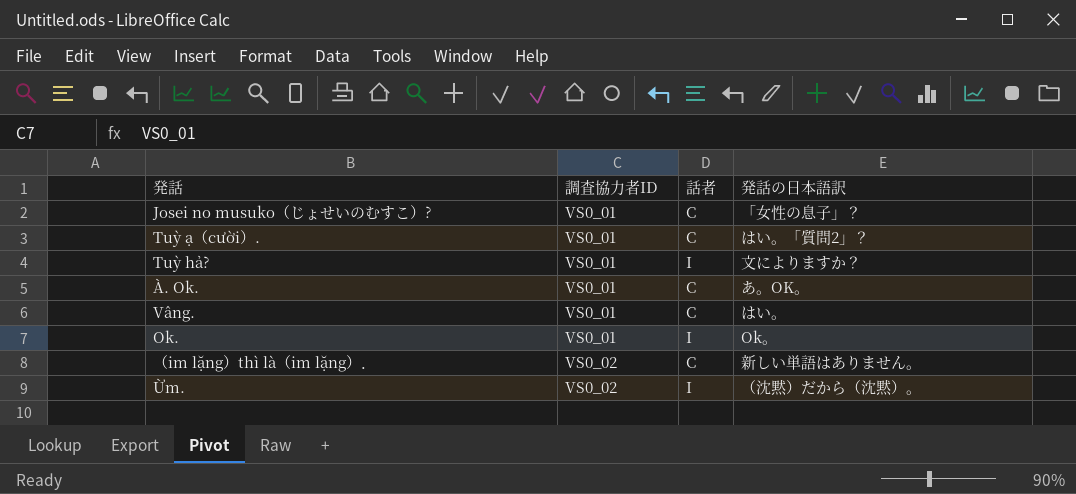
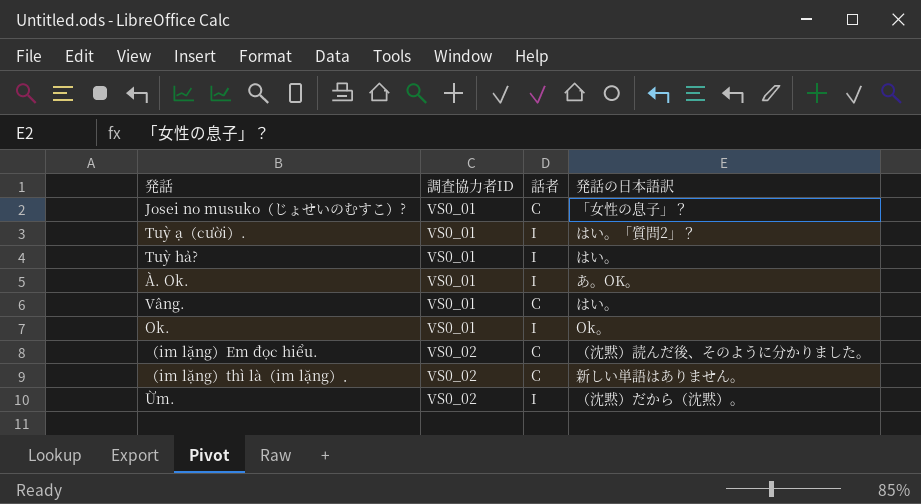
Tuỳ ạ（cười）. | 話者: C -> I
Tuỳ hả? | 発話の日本語訳: 文によりますか？ -> はい。
À. Ok. | 話者: C -> I
row （im lặng）Em đọc hiểu.: none -> VS0_02 | C | （沈黙）読んだ後、そのように分かりました。

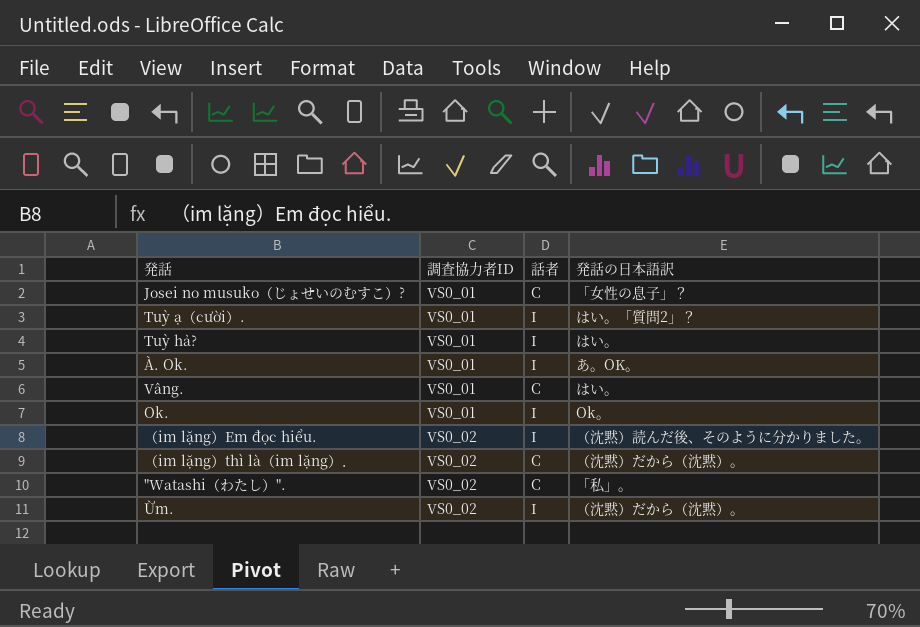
（im lặng）Em đọc hiểu. | 話者: C -> I
（im lặng）thì là（im lặng）． | 発話の日本語訳: 新しい単語はありません。 -> （沈黙）だから（沈黙）。
row "Watashi（わたし）".: none -> VS0_02 | C | 「私」。

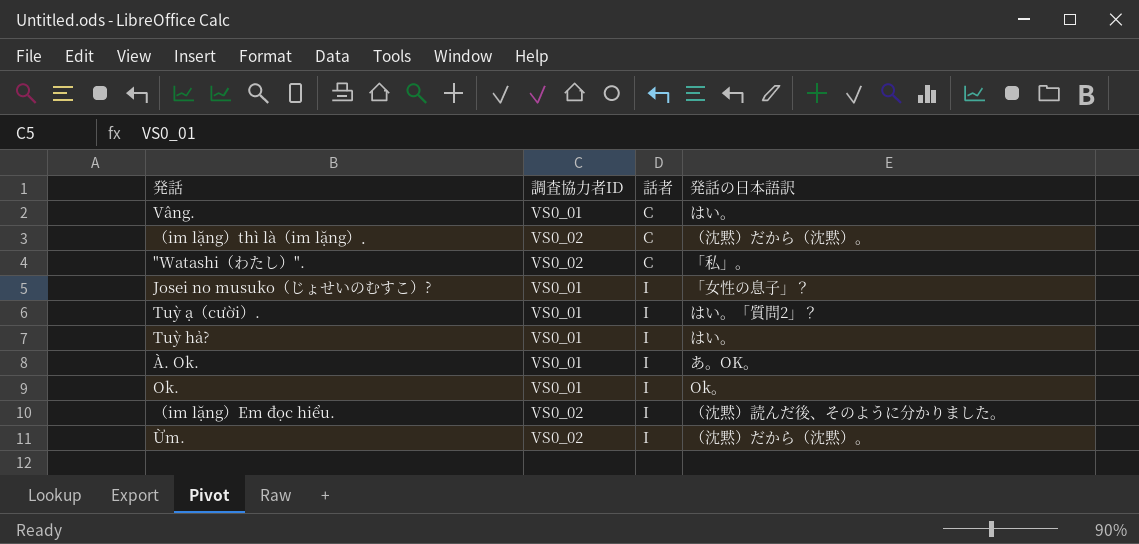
row order: 調査協力者ID ascending -> 話者 ascending
Josei no musuko（じょせいのむすこ）? | 話者: C -> I

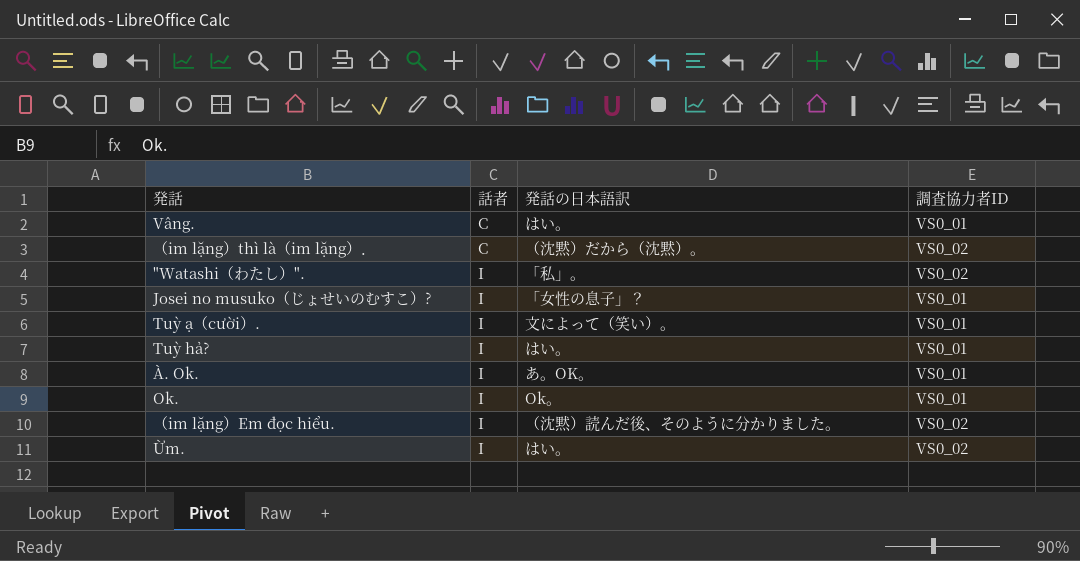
column 調査協力者ID | position: 2 -> 4
"Watashi（わたし）". | 話者: C -> I
Tuỳ ạ（cười）. | 発話の日本語訳: はい。「質問2」？ -> 文によって（笑い）。
Ừm. | 発話の日本語訳: （沈黙）だから（沈黙）。 -> はい。

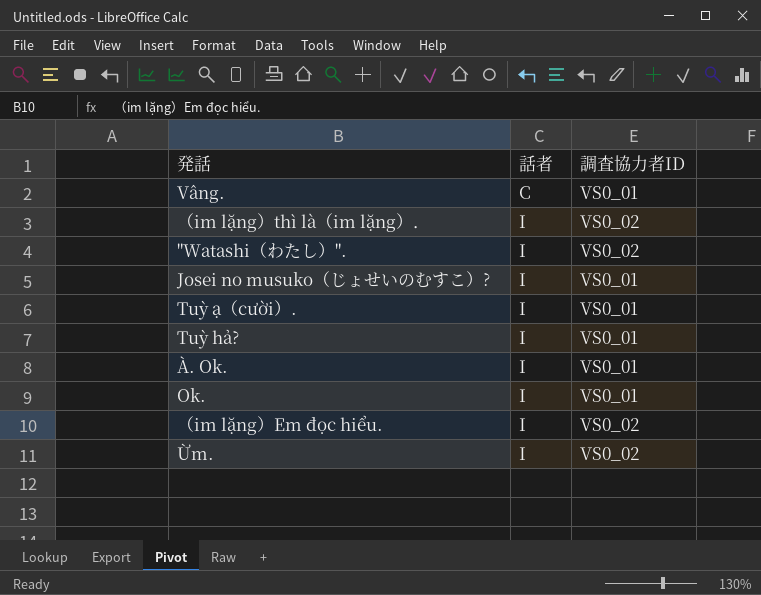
column 発話の日本語訳 | position: 3 -> none
（im lặng）thì là（im lặng）． | 話者: C -> I

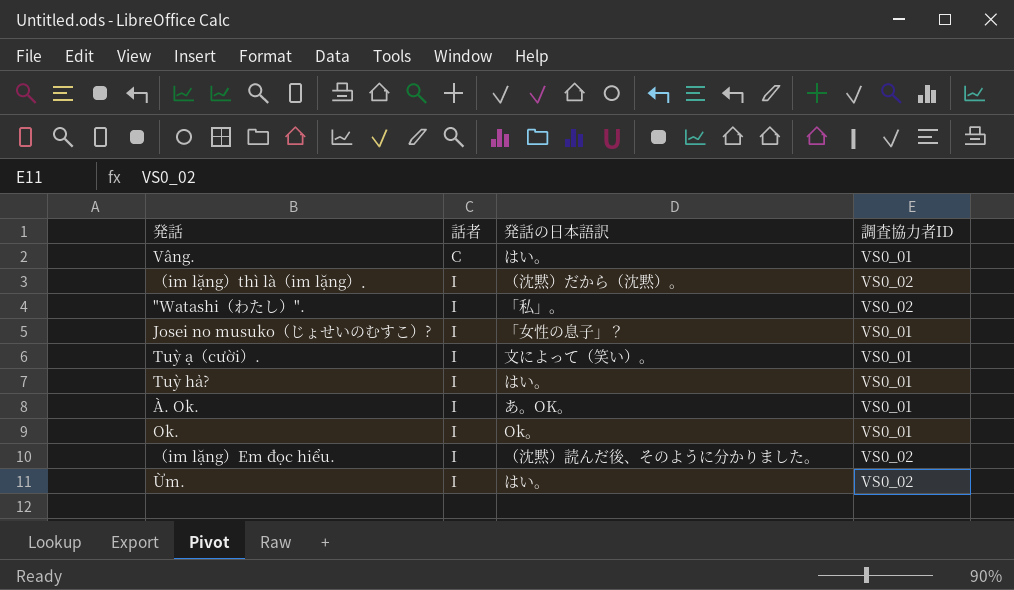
column 発話の日本語訳 | position: none -> 3

